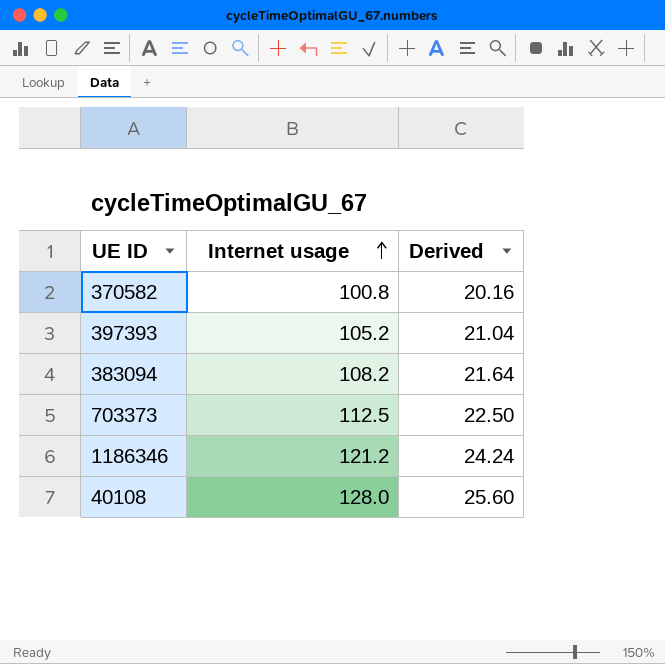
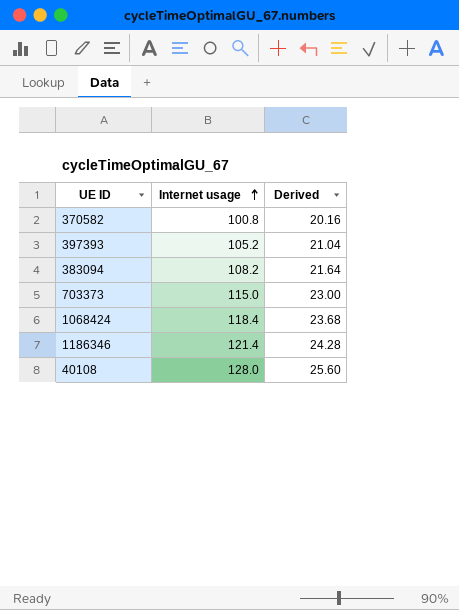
703373 | Internet usage: 112.5 -> 115.0
703373 | Derived: 22.50 -> 23.00
row 1068424: none -> 118.4 | 23.68
1186346 | Internet usage: 121.2 -> 121.4
1186346 | Derived: 24.24 -> 24.28

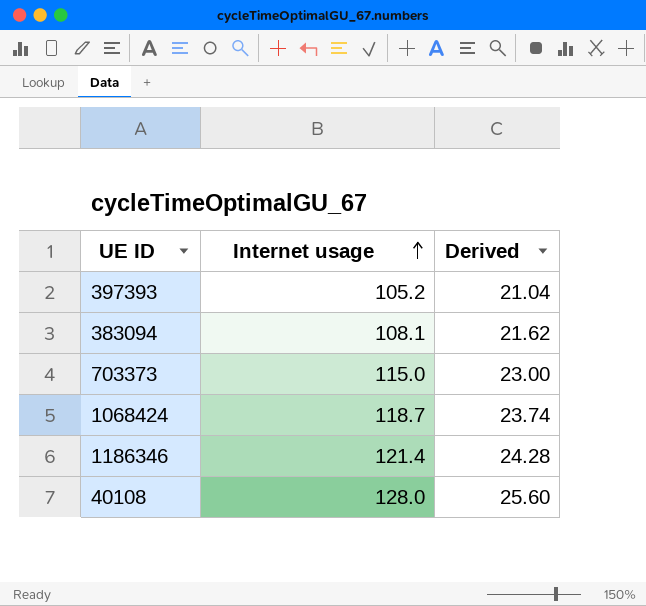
row 370582: 100.8 | 20.16 -> none
383094 | Internet usage: 108.2 -> 108.1
383094 | Derived: 21.64 -> 21.62
1068424 | Internet usage: 118.4 -> 118.7
1068424 | Derived: 23.68 -> 23.74

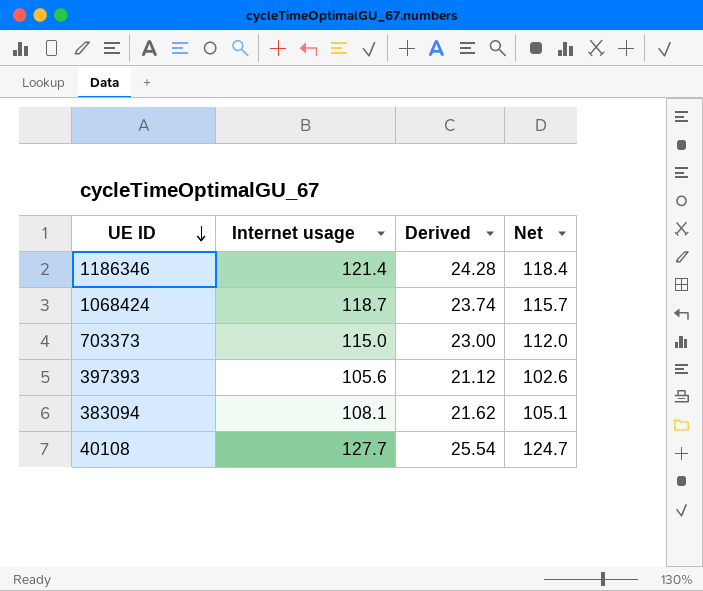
row order: Internet usage ascending -> UE ID descending
column Net | formula: none -> [Internet usage] - 3
397393 | Internet usage: 105.2 -> 105.6
397393 | Derived: 21.04 -> 21.12
40108 | Internet usage: 128.0 -> 127.7
40108 | Derived: 25.60 -> 25.54

